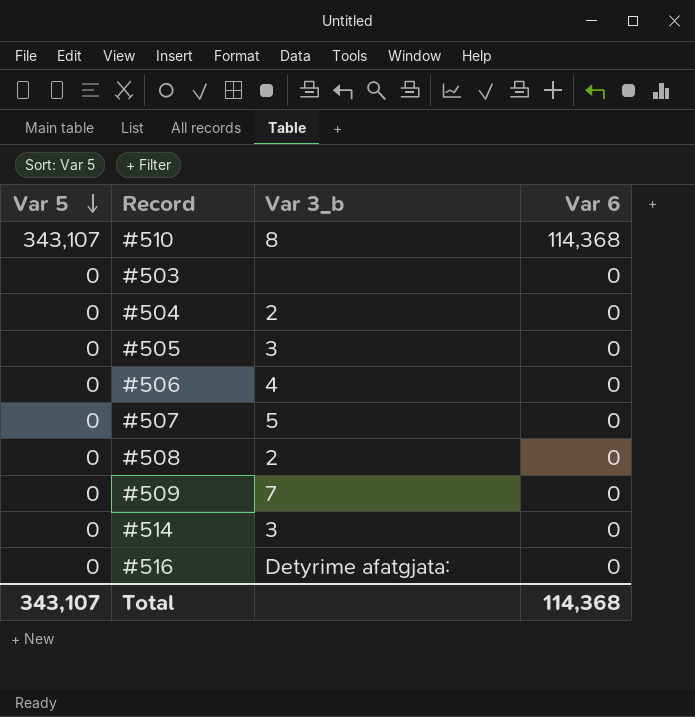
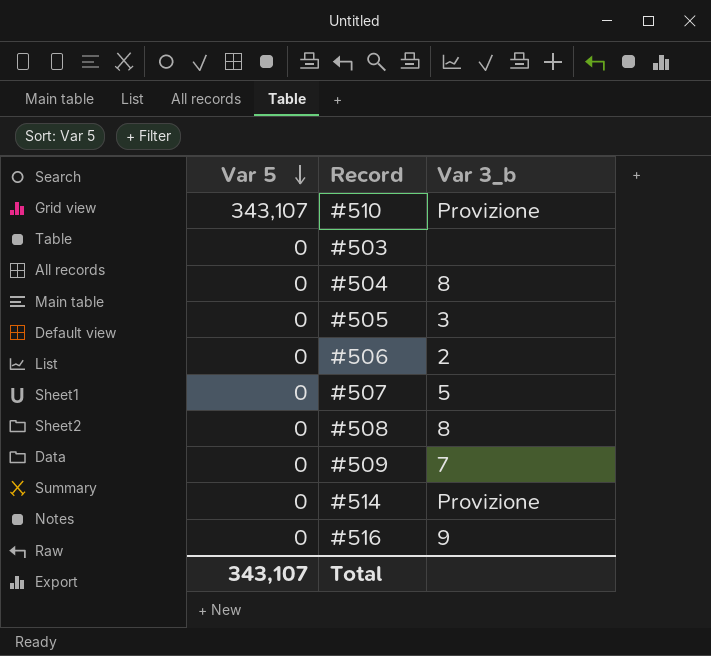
column Var 6 | position: 4 -> none
#510 | Var 3_b: 8 -> Provizione
#504 | Var 3_b: 2 -> 8
#506 | Var 3_b: 4 -> 2
#508 | Var 3_b: 2 -> 8
#514 | Var 3_b: 3 -> Provizione
#516 | Var 3_b: Detyrime afatgjata: -> 9

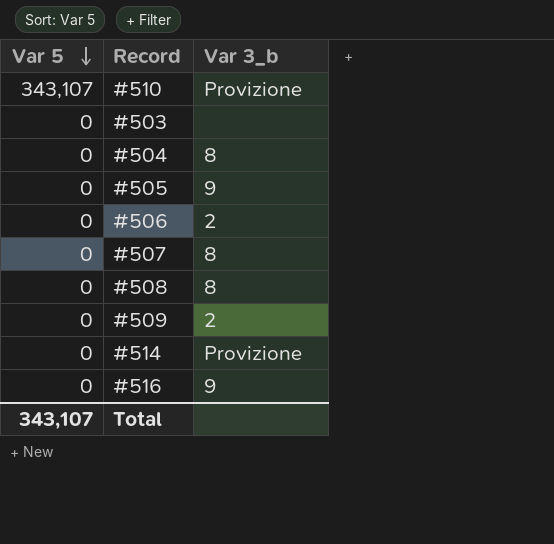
#505 | Var 3_b: 3 -> 9
#507 | Var 3_b: 5 -> 8
#509 | Var 3_b: 7 -> 2

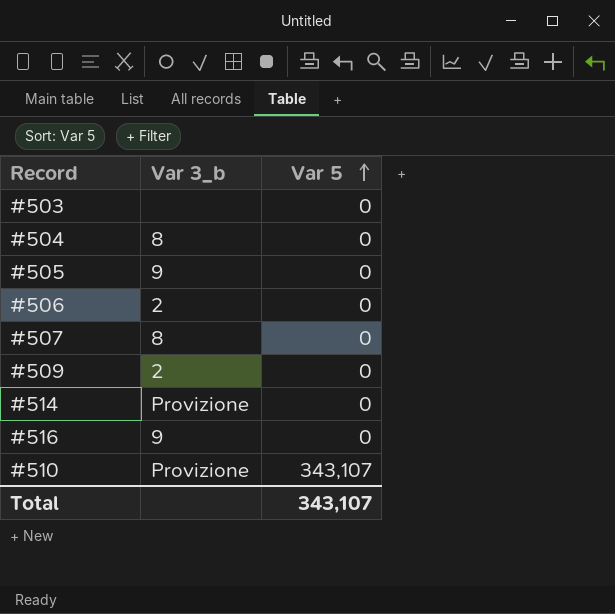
row order: Var 5 descending -> Var 5 ascending
column Var 5 | position: 1 -> 3
row #508: 0 | 8 -> none

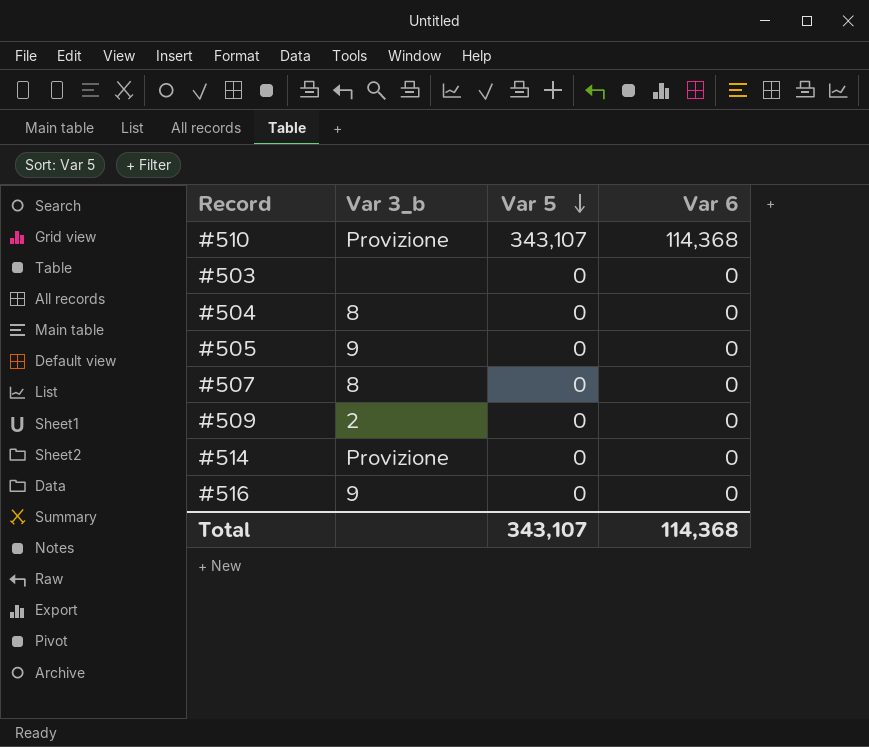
row order: Var 5 ascending -> Var 5 descending
column Var 6 | position: none -> 4
row #506: 2 | 0 -> none

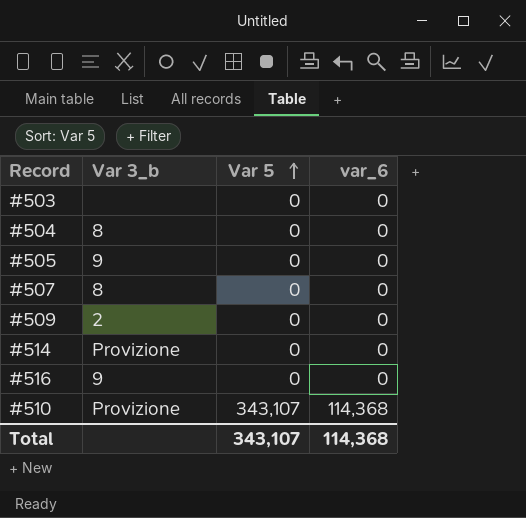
row order: Var 5 descending -> Var 5 ascending
column name: Var 6 -> var_6

